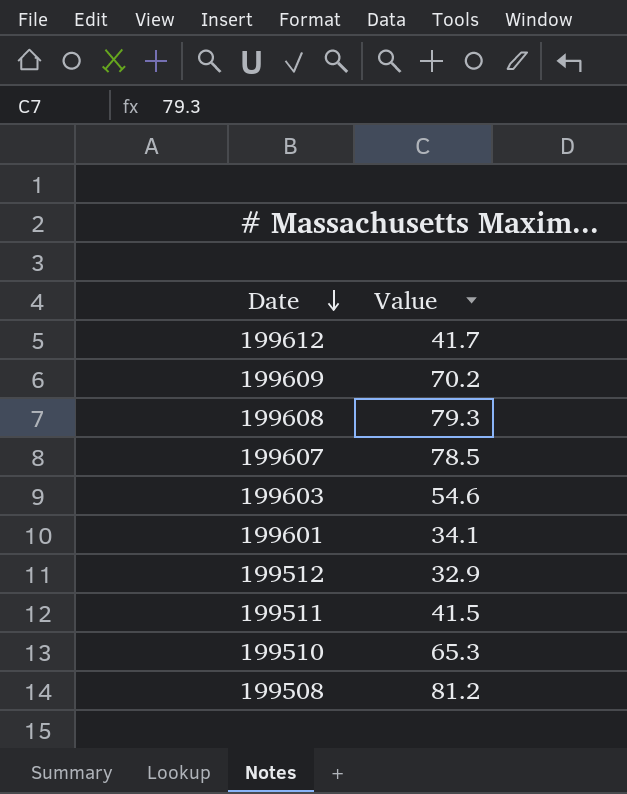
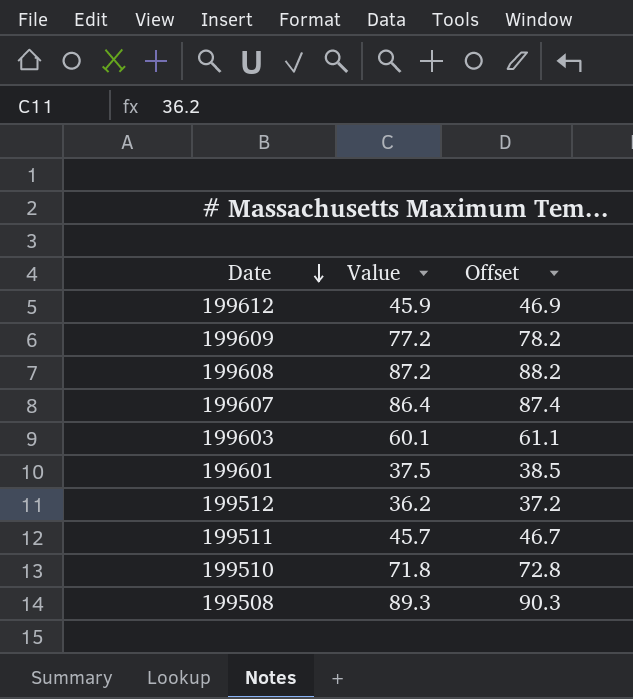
column Offset | formula: none -> [Value] + 1
199612 | Value: 41.7 -> 45.9
199609 | Value: 70.2 -> 77.2
199608 | Value: 79.3 -> 87.2
199607 | Value: 78.5 -> 86.4
199603 | Value: 54.6 -> 60.1
199601 | Value: 34.1 -> 37.5
199512 | Value: 32.9 -> 36.2
199511 | Value: 41.5 -> 45.7
199510 | Value: 65.3 -> 71.8
199508 | Value: 81.2 -> 89.3

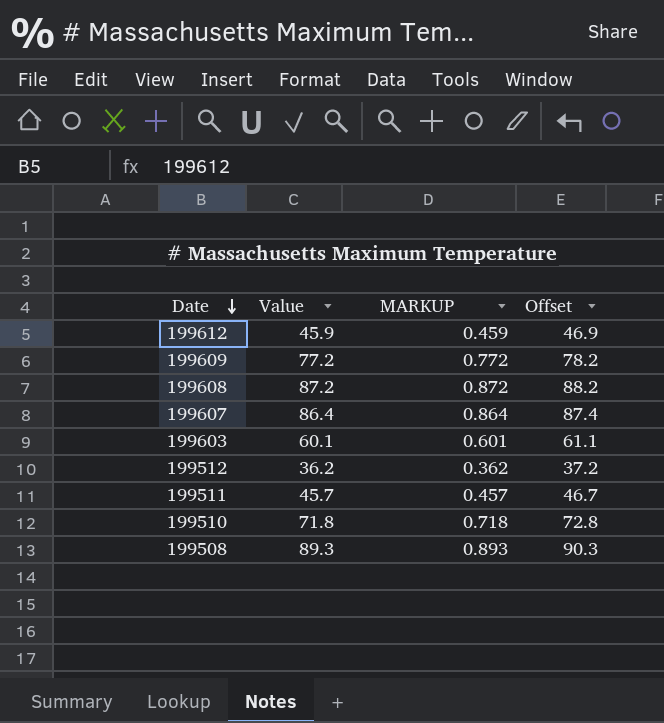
column MARKUP | formula: none -> [Value] * 0.01
row 199601: 37.5 | 38.5 -> none

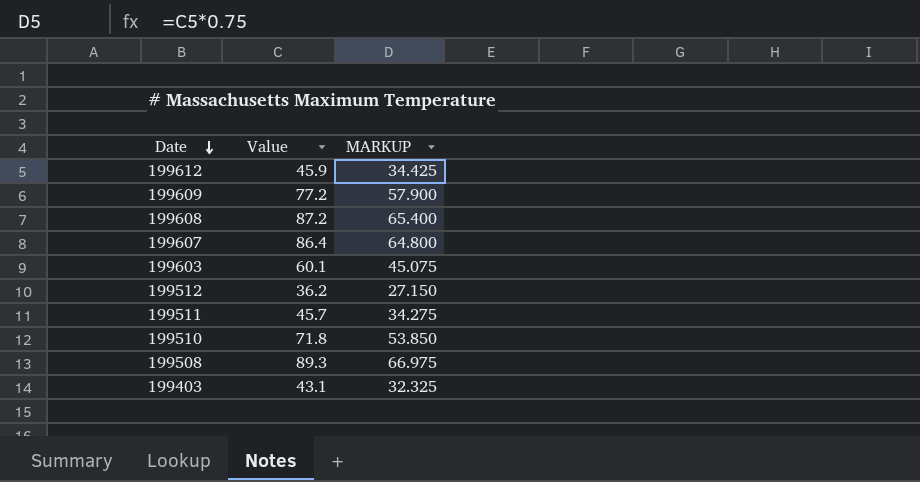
column Offset | formula: [Value] + 1 -> none
column MARKUP | formula: [Value] * 0.01 -> [Value] * 0.75
row 199403: none -> 43.1 | 32.325

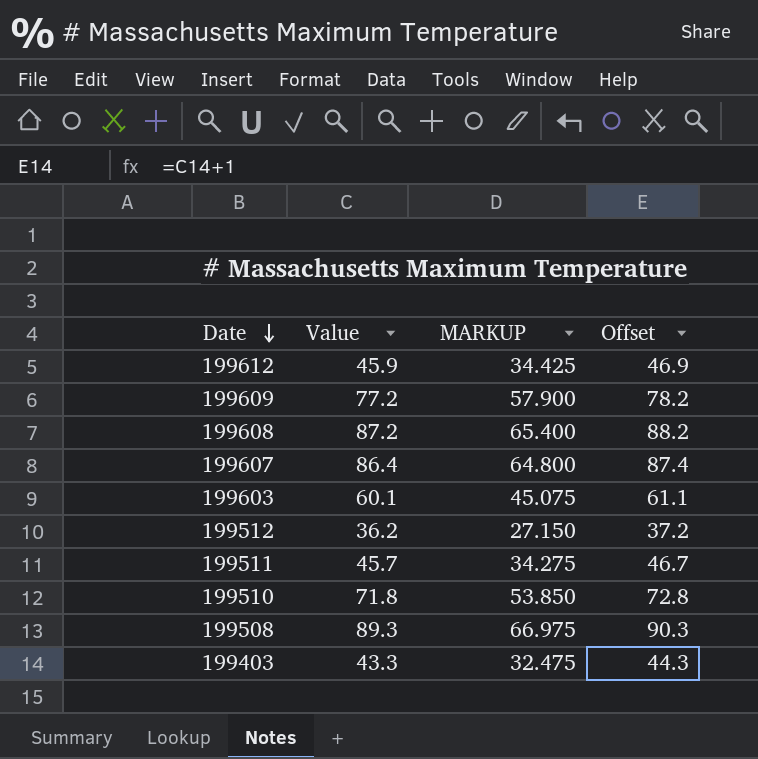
column Offset | formula: none -> [Value] + 1
199403 | Value: 43.1 -> 43.3
199403 | MARKUP: 32.325 -> 32.475

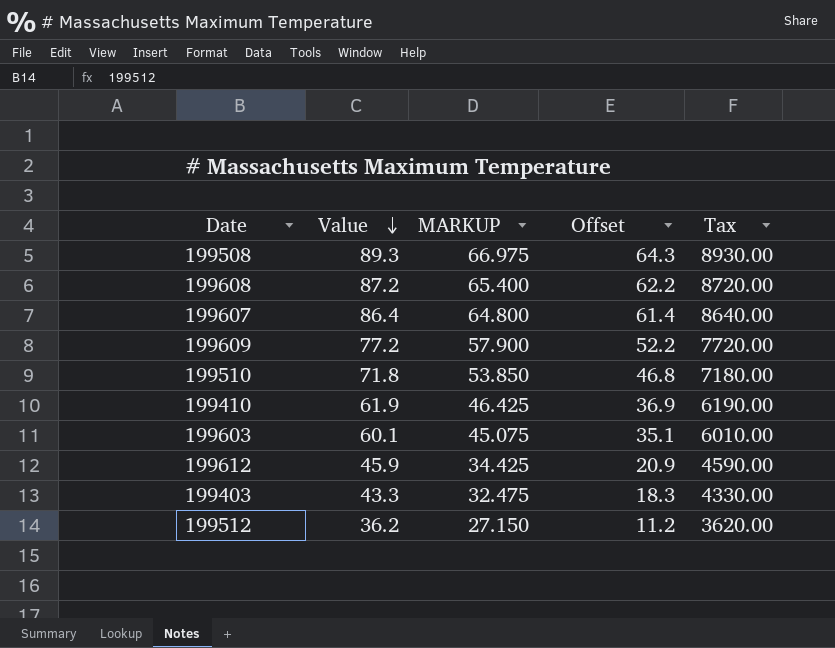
row order: Date descending -> Value descending
column Offset | formula: [Value] + 1 -> [Value] - 25
column Tax | formula: none -> [Value] * 100
row 199511: 45.7 | 34.275 | 46.7 -> none
row 199410: none -> 61.9 | 46.425 | 36.9 | 6190.00

